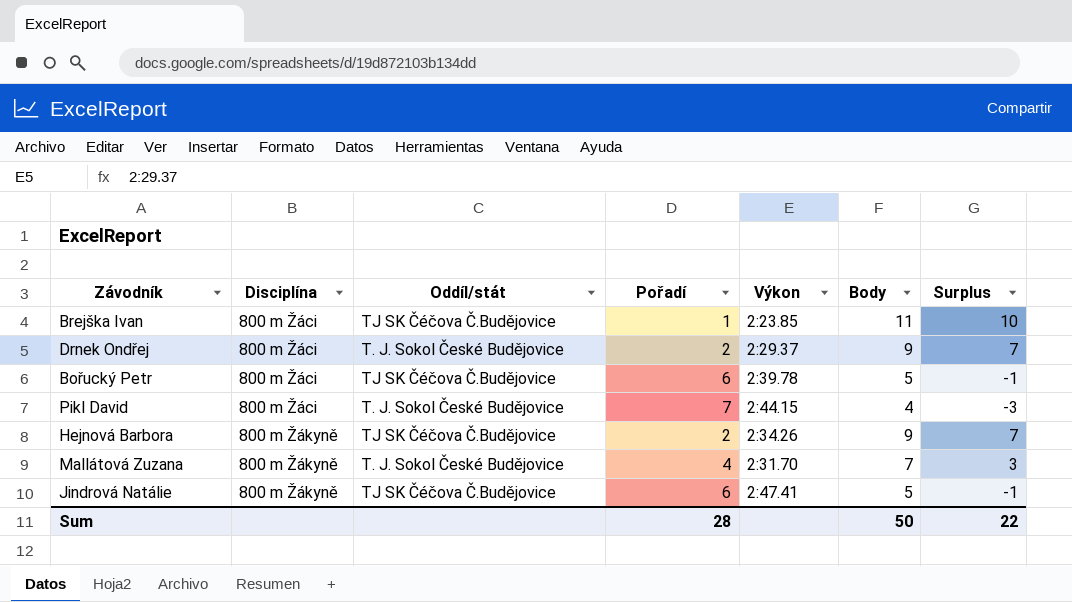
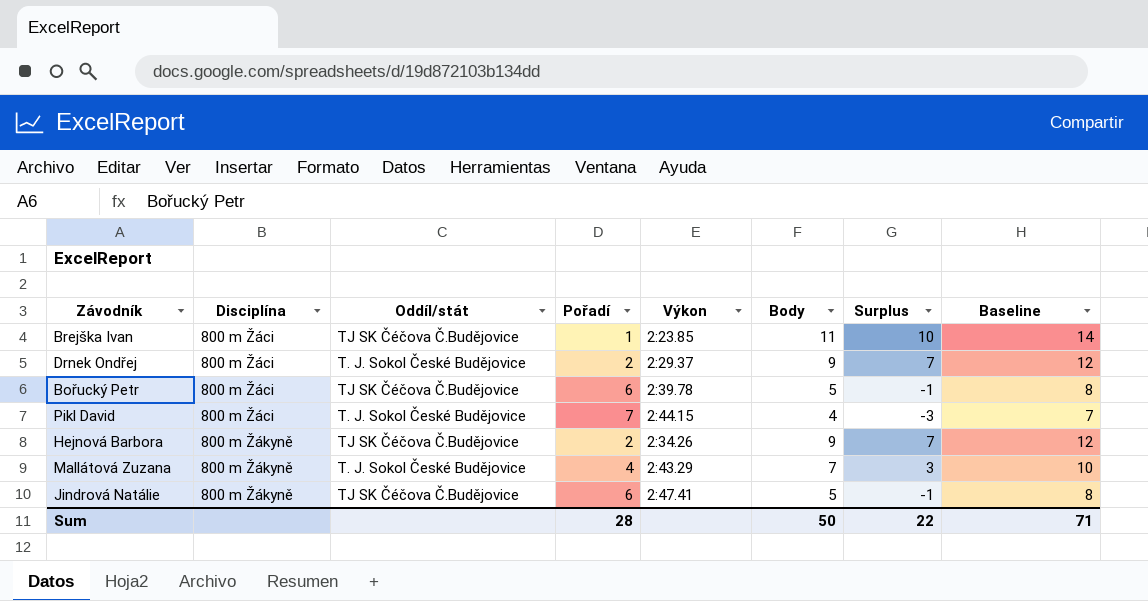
column Baseline | formula: none -> [Body] + 3
Mallátová Zuzana | Výkon: 2:31.70 -> 2:43.29

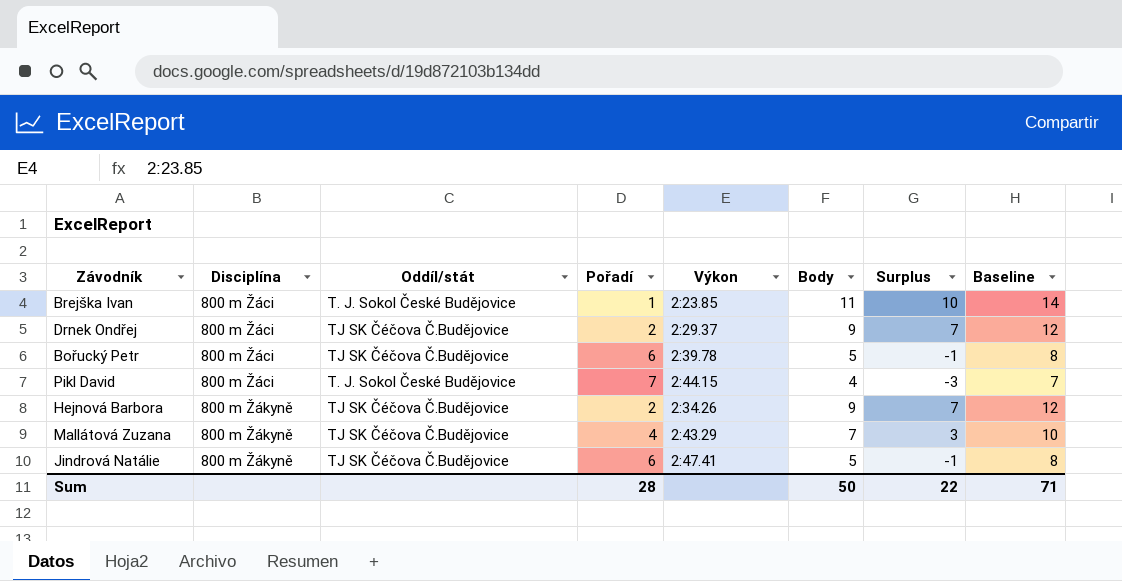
Brejška Ivan | Oddíl/stát: TJ SK Čéčova Č.Budějovice -> T. J. Sokol České Budějovice
Drnek Ondřej | Oddíl/stát: T. J. Sokol České Budějovice -> TJ SK Čéčova Č.Budějovice
Mallátová Zuzana | Oddíl/stát: T. J. Sokol České Budějovice -> TJ SK Čéčova Č.Budějovice

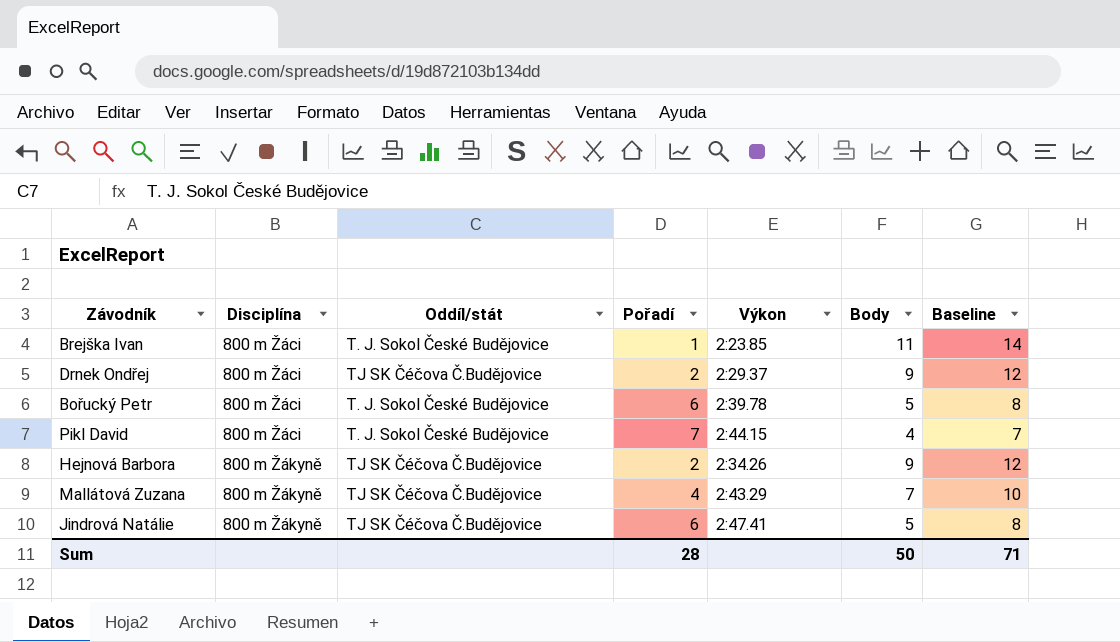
column Surplus | formula: [Body] - [Pořadí] -> none
Bořucký Petr | Oddíl/stát: TJ SK Čéčova Č.Budějovice -> T. J. Sokol České Budějovice

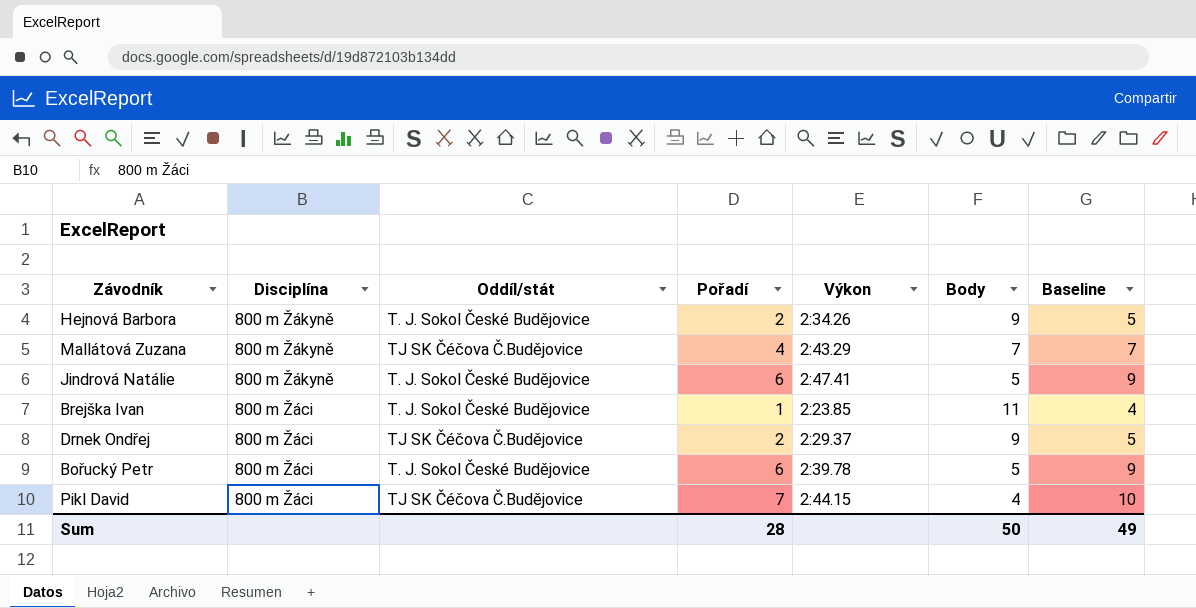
row order: Disciplína ascending -> Disciplína descending
column Baseline | formula: [Body] + 3 -> [Pořadí] + 3
Hejnová Barbora | Oddíl/stát: TJ SK Čéčova Č.Budějovice -> T. J. Sokol České Budějovice
Jindrová Natálie | Oddíl/stát: TJ SK Čéčova Č.Budějovice -> T. J. Sokol České Budějovice
Pikl David | Oddíl/stát: T. J. Sokol České Budějovice -> TJ SK Čéčova Č.Budějovice
Sum | Baseline: 71 -> 49

